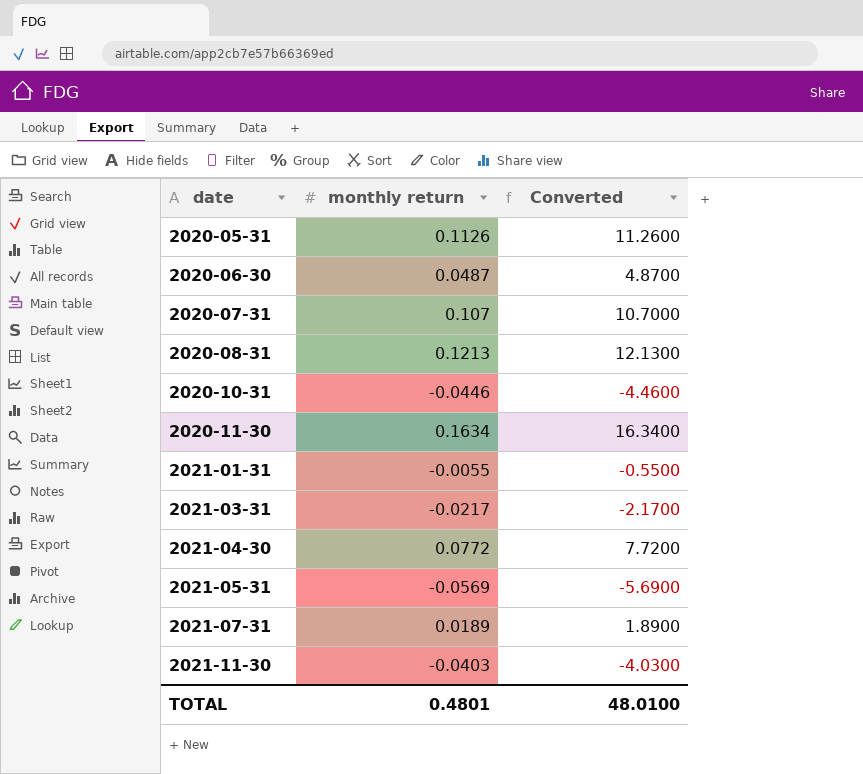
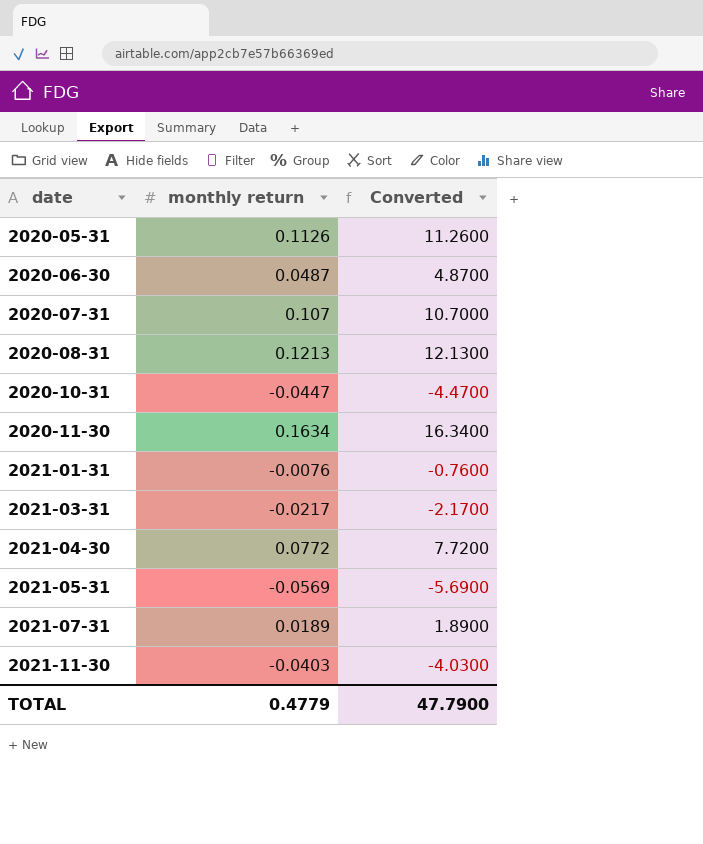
2020-10-31 | monthly return: -0.0446 -> -0.0447
2020-10-31 | Converted: -4.4600 -> -4.4700
2021-01-31 | monthly return: -0.0055 -> -0.0076
2021-01-31 | Converted: -0.5500 -> -0.7600
TOTAL | monthly return: 0.4801 -> 0.4779
TOTAL | Converted: 48.0100 -> 47.7900

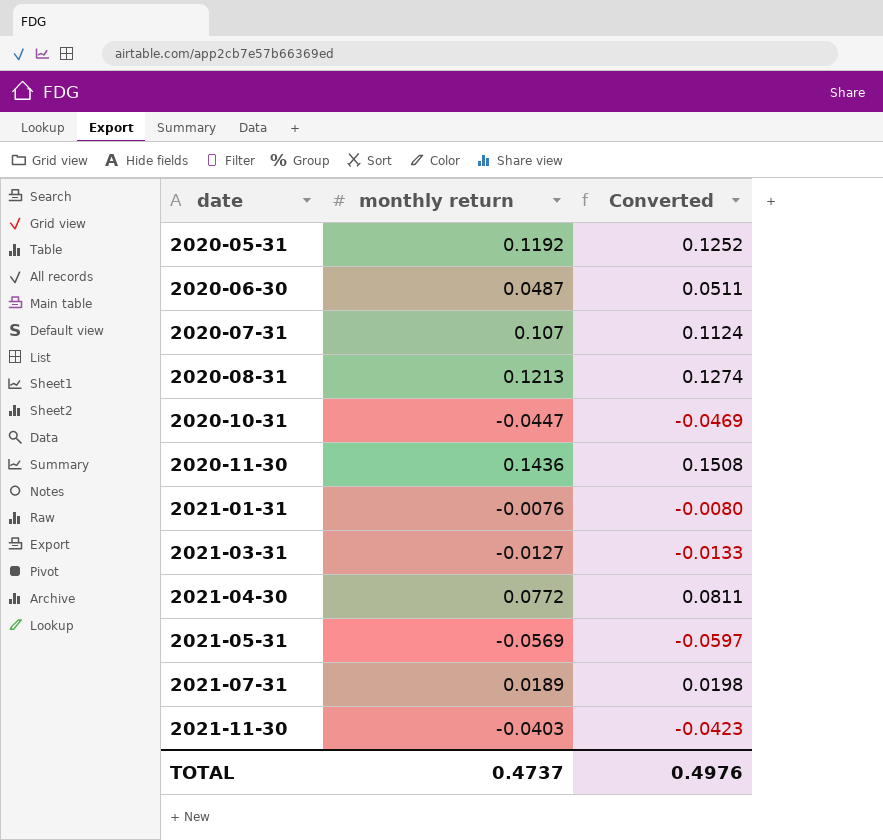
column Converted | formula: [monthly return] * 100 -> [monthly return] * 1.05
2020-05-31 | monthly return: 0.1126 -> 0.1192
2020-11-30 | monthly return: 0.1634 -> 0.1436
2021-03-31 | monthly return: -0.0217 -> -0.0127
TOTAL | monthly return: 0.4779 -> 0.4737
TOTAL | Converted: 47.7900 -> 0.4976

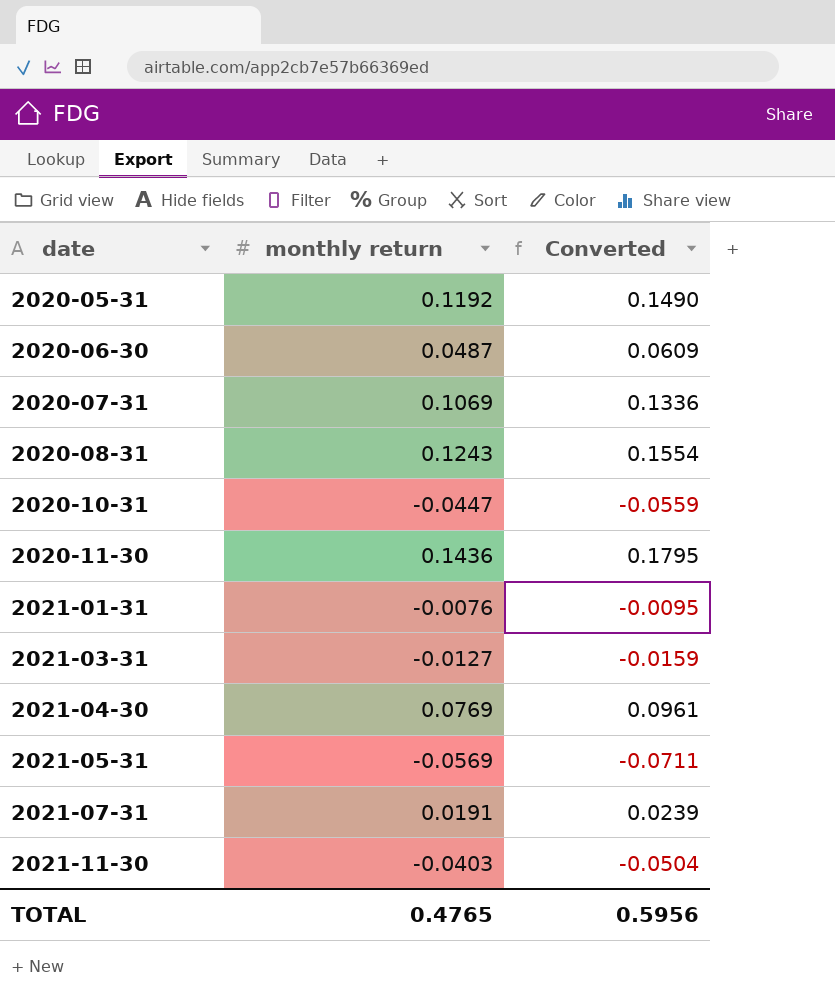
column Converted | formula: [monthly return] * 1.05 -> [monthly return] * 1.25
2020-07-31 | monthly return: 0.107 -> 0.1069
2020-08-31 | monthly return: 0.1213 -> 0.1243
2021-04-30 | monthly return: 0.0772 -> 0.0769
2021-07-31 | monthly return: 0.0189 -> 0.0191
TOTAL | monthly return: 0.4737 -> 0.4765
TOTAL | Converted: 0.4976 -> 0.5956

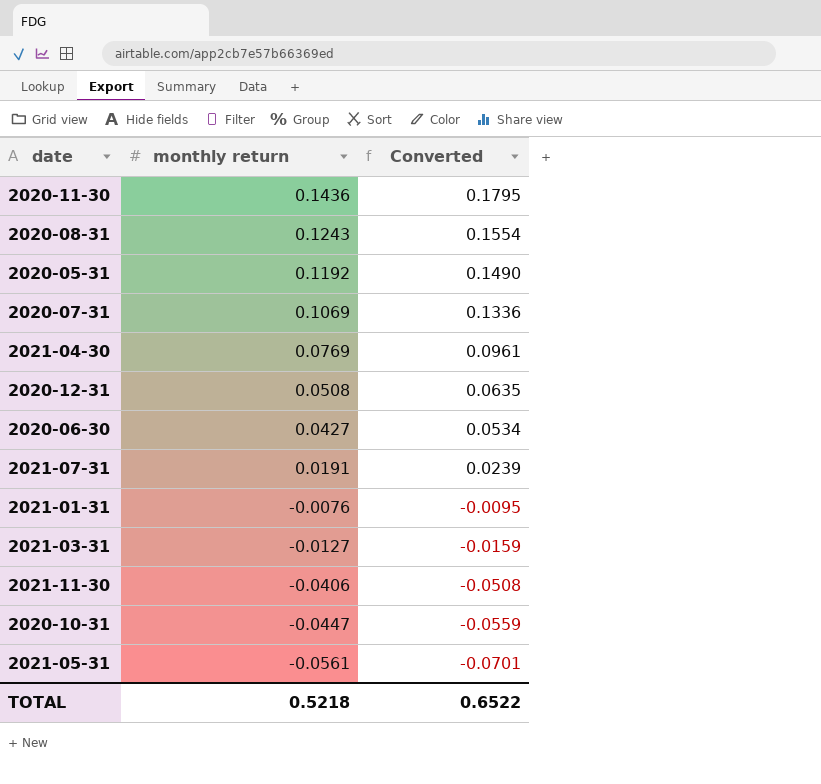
row order: date ascending -> monthly return descending
row 2020-12-31: none -> 0.0508 | 0.0635
2020-06-30 | monthly return: 0.0487 -> 0.0427
2020-06-30 | Converted: 0.0609 -> 0.0534
2021-11-30 | monthly return: -0.0403 -> -0.0406
2021-11-30 | Converted: -0.0504 -> -0.0508
2021-05-31 | monthly return: -0.0569 -> -0.0561
2021-05-31 | Converted: -0.0711 -> -0.0701
TOTAL | monthly return: 0.4765 -> 0.5218
TOTAL | Converted: 0.5956 -> 0.6522

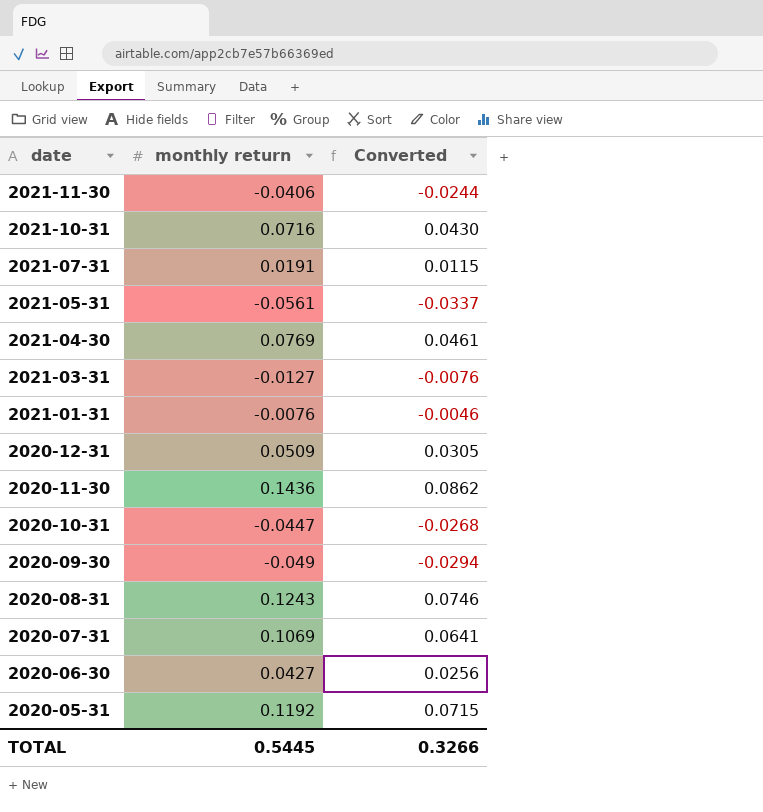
row order: monthly return descending -> date descending
column Converted | formula: [monthly return] * 1.25 -> [monthly return] * 0.6
row 2021-10-31: none -> 0.0716 | 0.0430
2020-12-31 | monthly return: 0.0508 -> 0.0509
row 2020-09-30: none -> -0.049 | -0.0294
TOTAL | monthly return: 0.5218 -> 0.5445
TOTAL | Converted: 0.6522 -> 0.3266

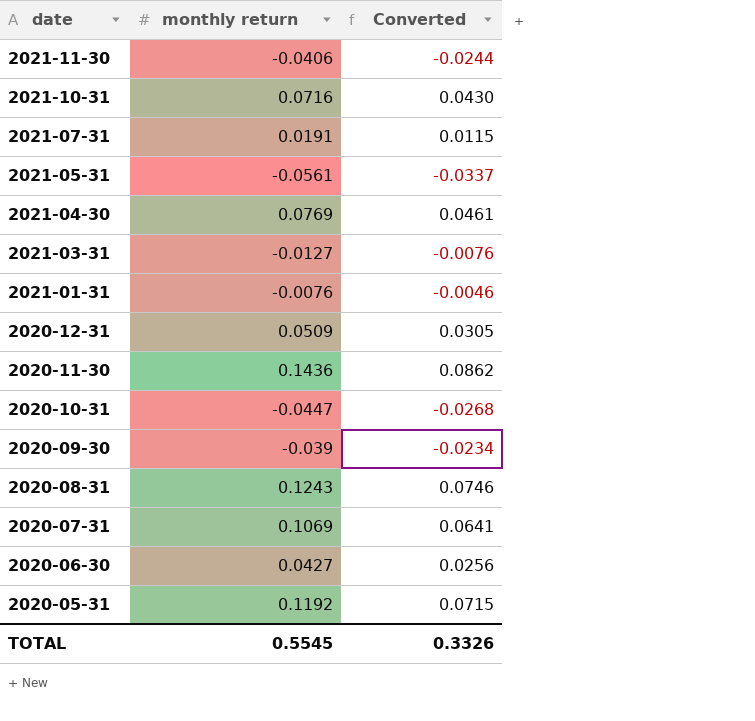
2020-09-30 | monthly return: -0.049 -> -0.039
2020-09-30 | Converted: -0.0294 -> -0.0234
TOTAL | monthly return: 0.5445 -> 0.5545
TOTAL | Converted: 0.3266 -> 0.3326

